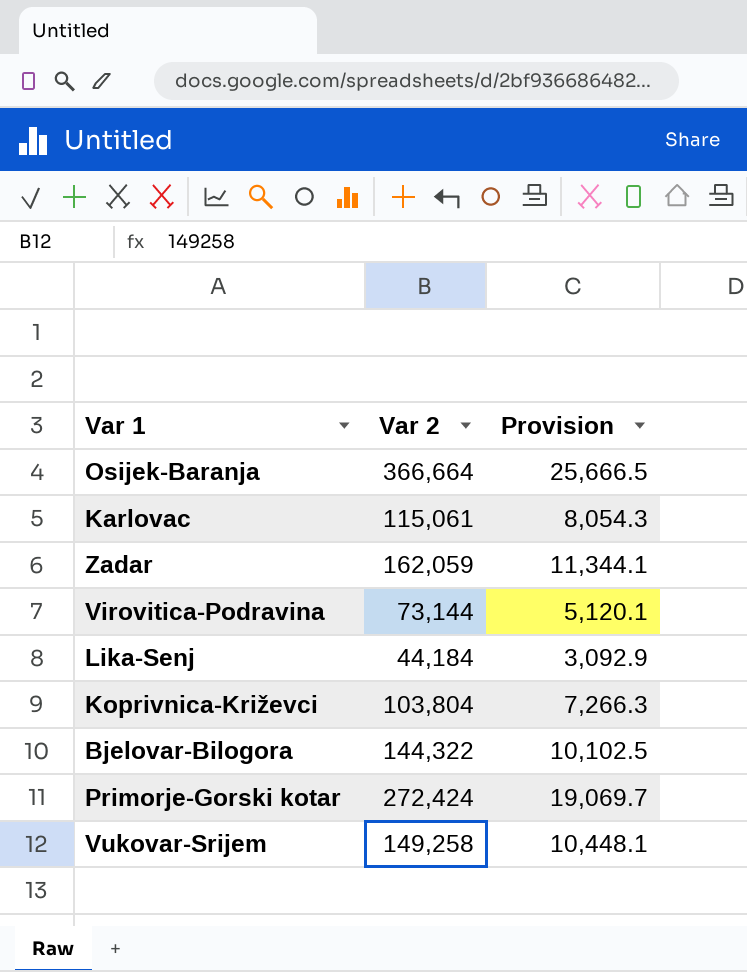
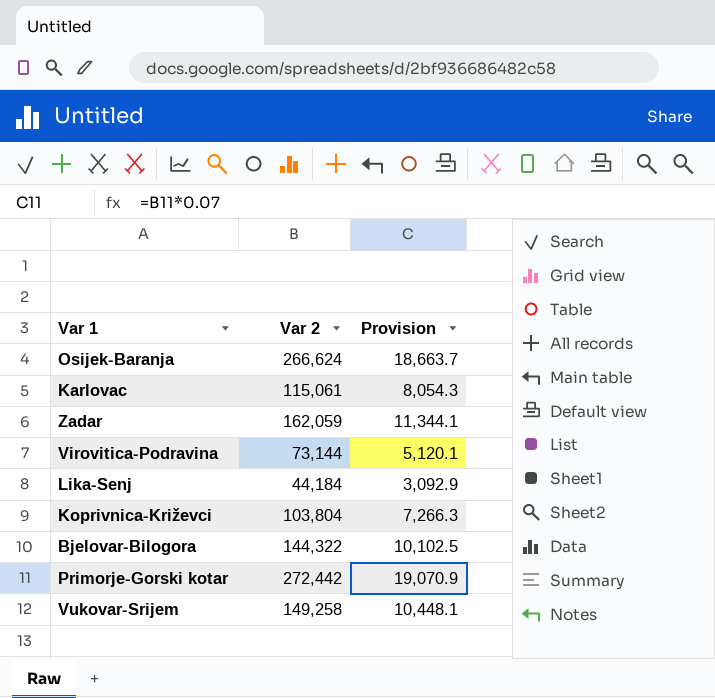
Osijek-Baranja | Var 2: 366,664 -> 266,624
Osijek-Baranja | Provision: 25,666.5 -> 18,663.7
Primorje-Gorski kotar | Var 2: 272,424 -> 272,442
Primorje-Gorski kotar | Provision: 19,069.7 -> 19,070.9

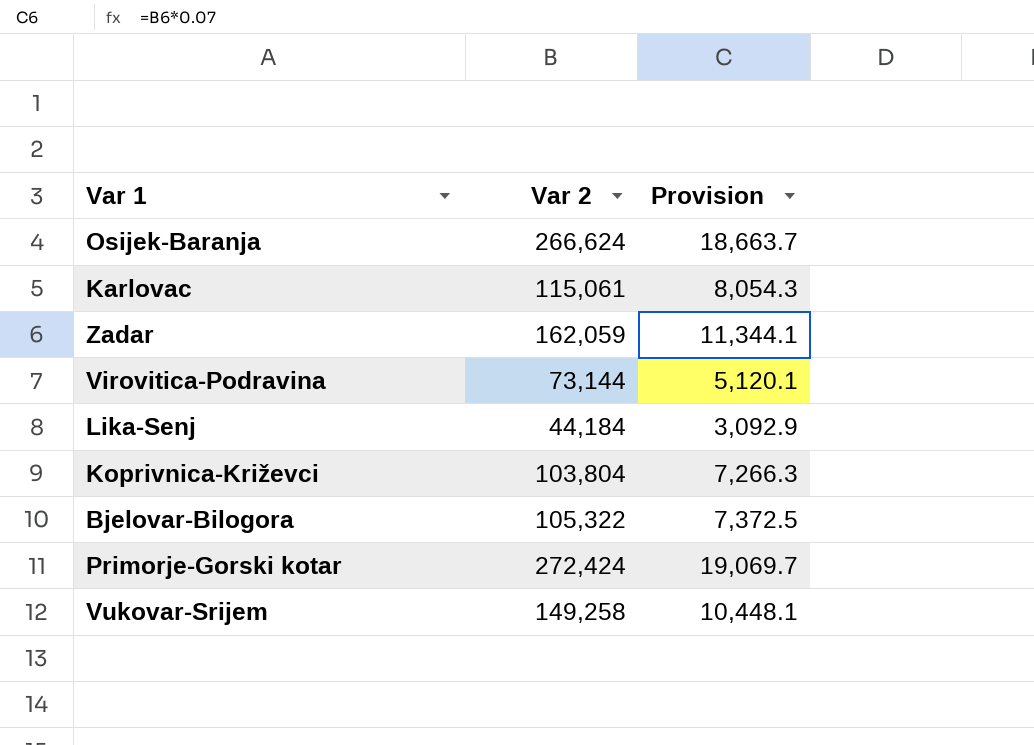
Bjelovar-Bilogora | Var 2: 144,322 -> 105,322
Bjelovar-Bilogora | Provision: 10,102.5 -> 7,372.5
Primorje-Gorski kotar | Var 2: 272,442 -> 272,424
Primorje-Gorski kotar | Provision: 19,070.9 -> 19,069.7

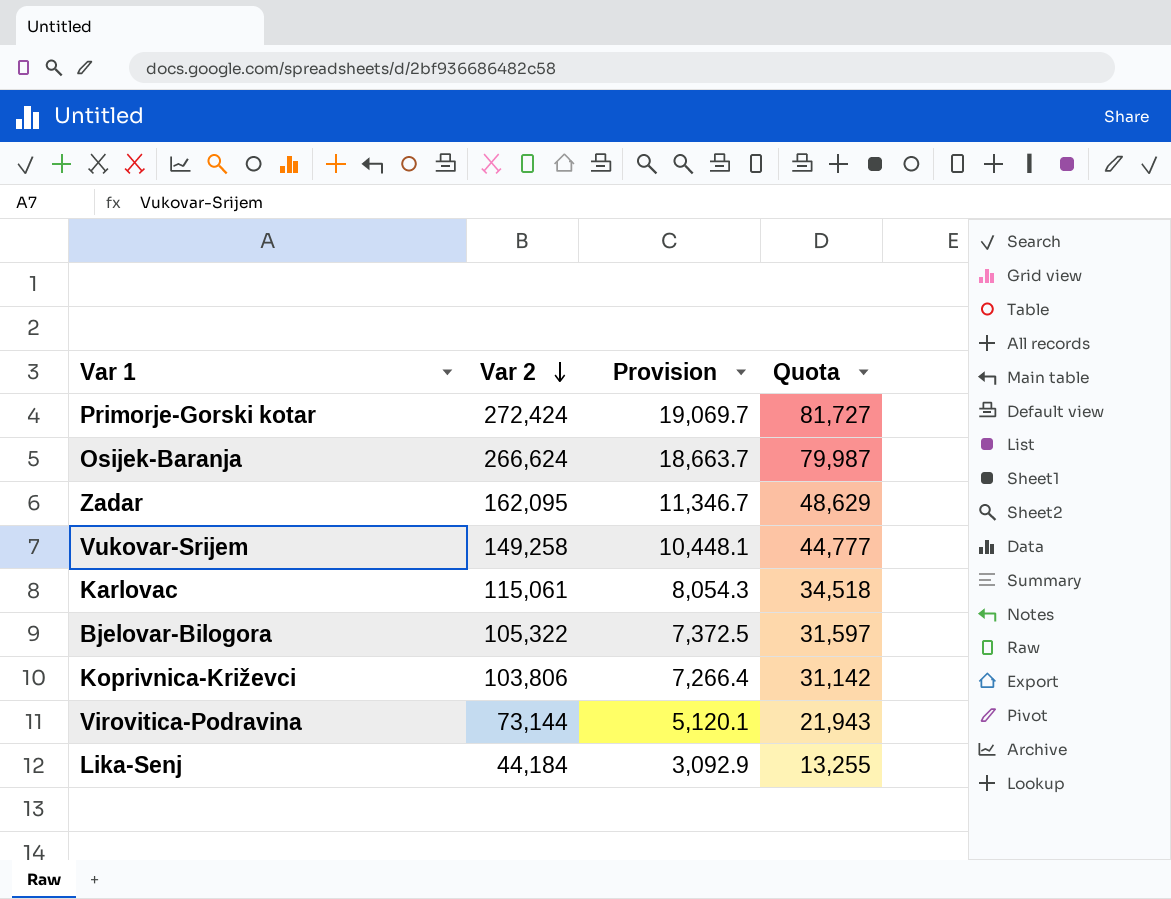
row order: none -> Var 2 descending
column Quota | formula: none -> [Var 2] * 0.3
Zadar | Var 2: 162,059 -> 162,095
Zadar | Provision: 11,344.1 -> 11,346.7
Koprivnica-Križevci | Var 2: 103,804 -> 103,806
Koprivnica-Križevci | Provision: 7,266.3 -> 7,266.4

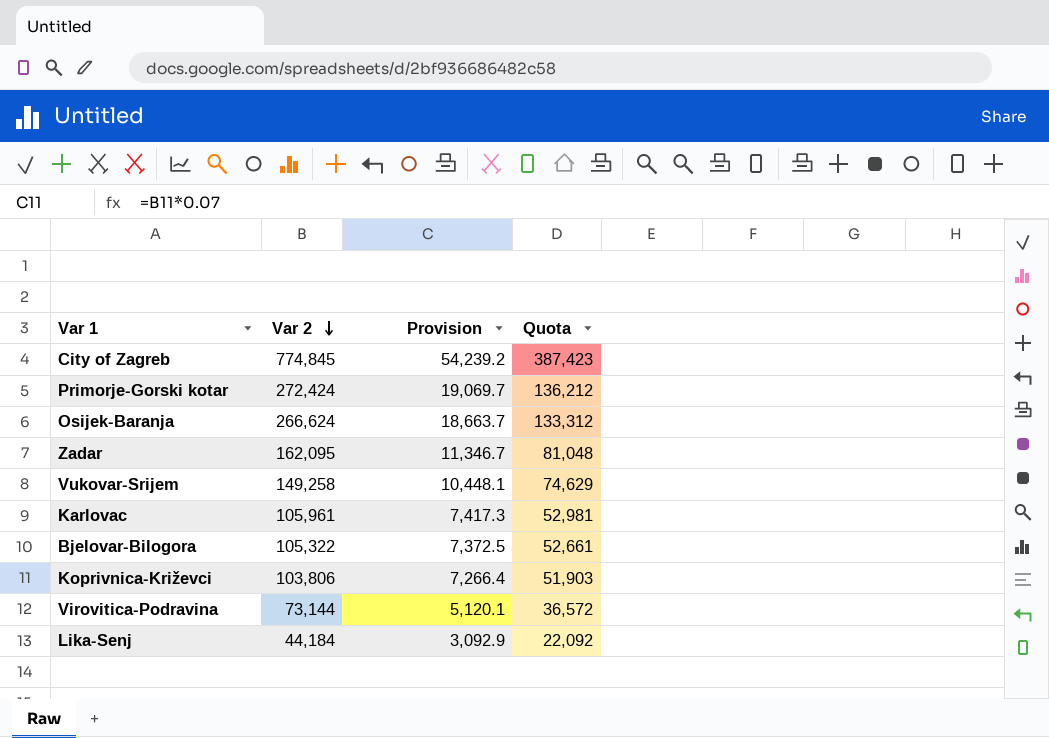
column Quota | formula: [Var 2] * 0.3 -> [Var 2] * 0.5
row City of Zagreb: none -> 774,845 | 54,239.2 | 387,423
Karlovac | Var 2: 115,061 -> 105,961
Karlovac | Provision: 8,054.3 -> 7,417.3

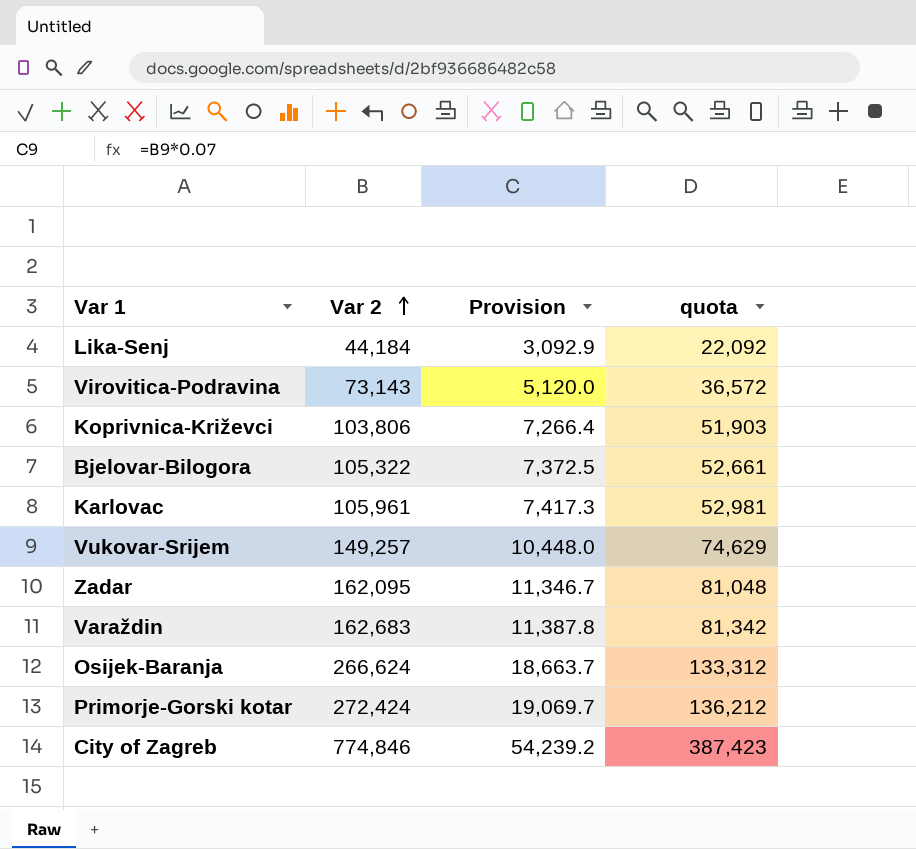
row order: Var 2 descending -> Var 2 ascending
column name: Quota -> quota
Virovitica-Podravina | Var 2: 73,144 -> 73,143
Virovitica-Podravina | Provision: 5,120.1 -> 5,120.0
Vukovar-Srijem | Var 2: 149,258 -> 149,257
Vukovar-Srijem | Provision: 10,448.1 -> 10,448.0
row Varaždin: none -> 162,683 | 11,387.8 | 81,342
City of Zagreb | Var 2: 774,845 -> 774,846

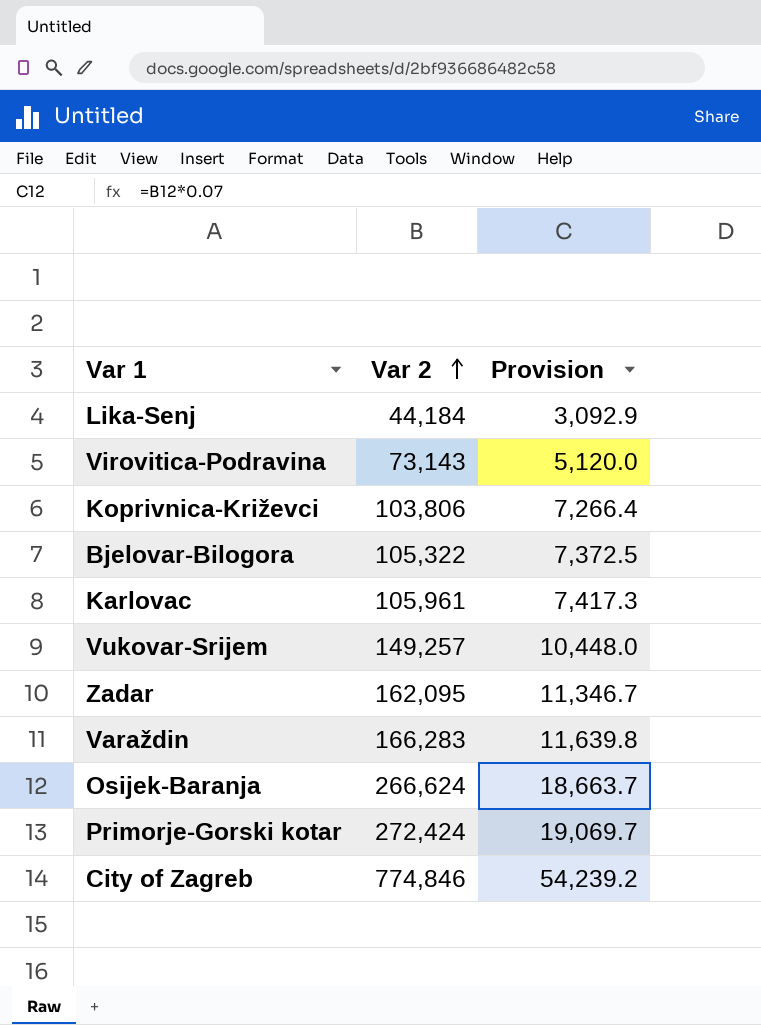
column quota | formula: [Var 2] * 0.5 -> none
Varaždin | Var 2: 162,683 -> 166,283
Varaždin | Provision: 11,387.8 -> 11,639.8

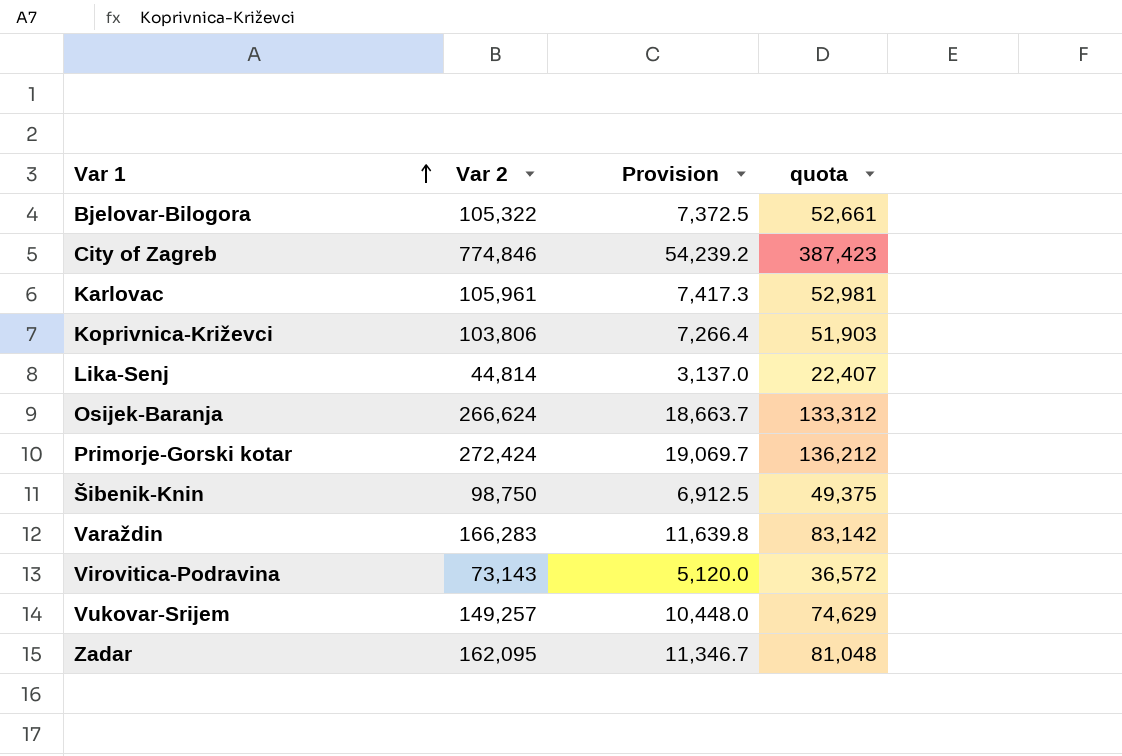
row order: Var 2 ascending -> Var 1 ascending
column quota | formula: none -> [Var 2] * 0.5
Lika-Senj | Var 2: 44,184 -> 44,814
Lika-Senj | Provision: 3,092.9 -> 3,137.0
row Šibenik-Knin: none -> 98,750 | 6,912.5 | 49,375

